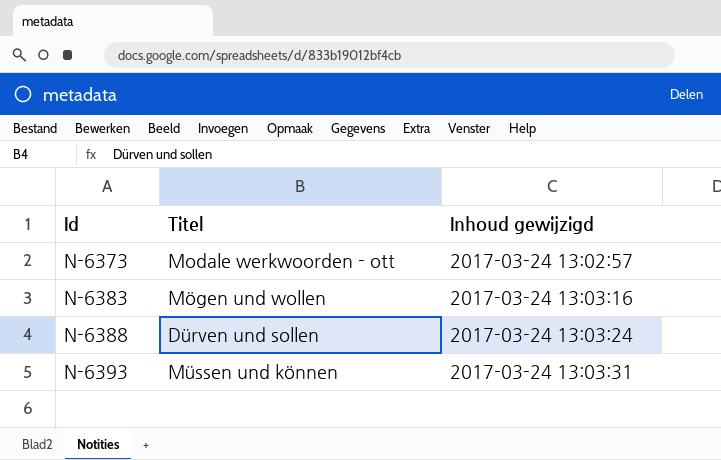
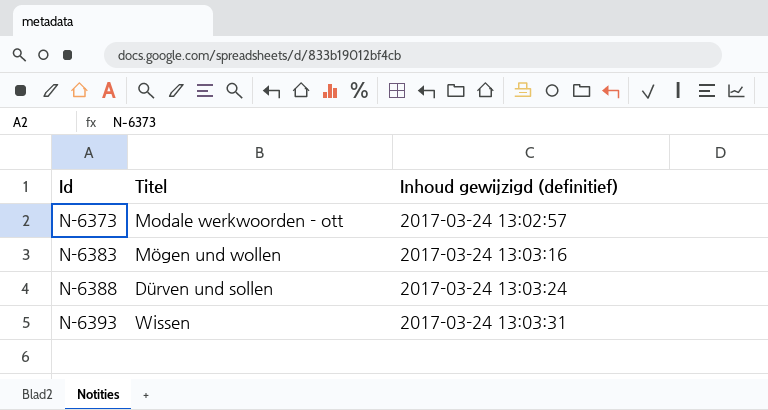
column name: Inhoud gewijzigd -> Inhoud gewijzigd (definitief)
N-6393 | Titel: Müssen und können -> Wissen

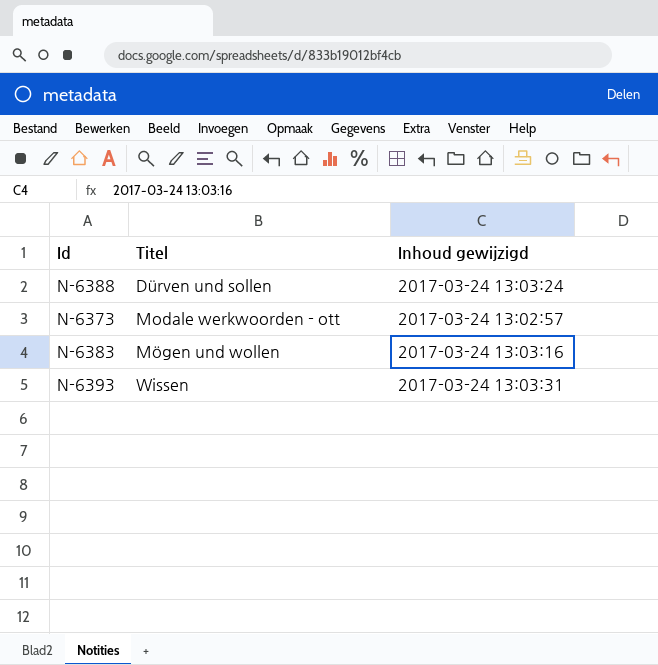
row order: Id ascending -> Titel ascending
column name: Inhoud gewijzigd (definitief) -> Inhoud gewijzigd

